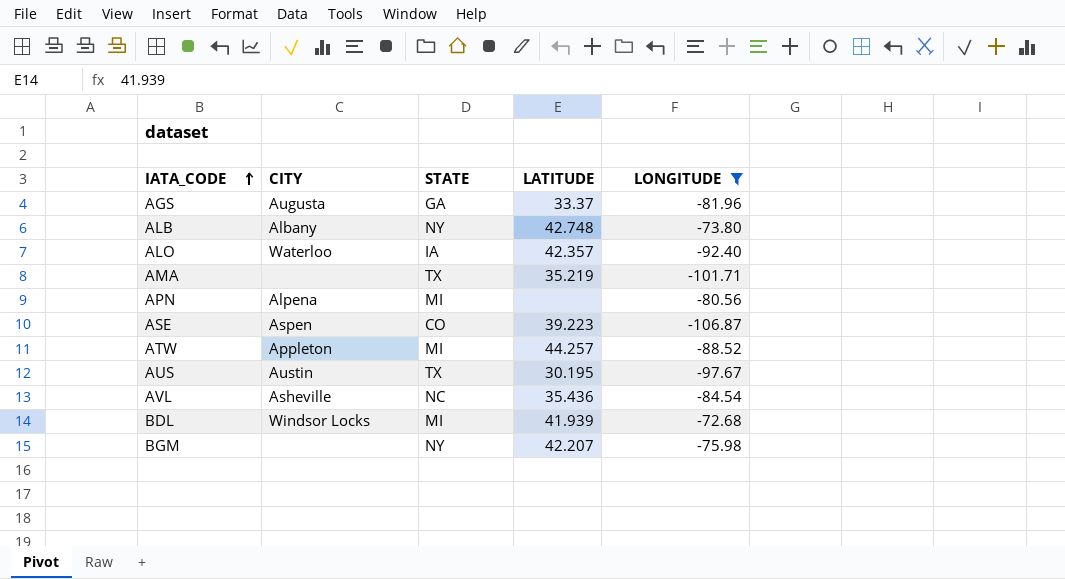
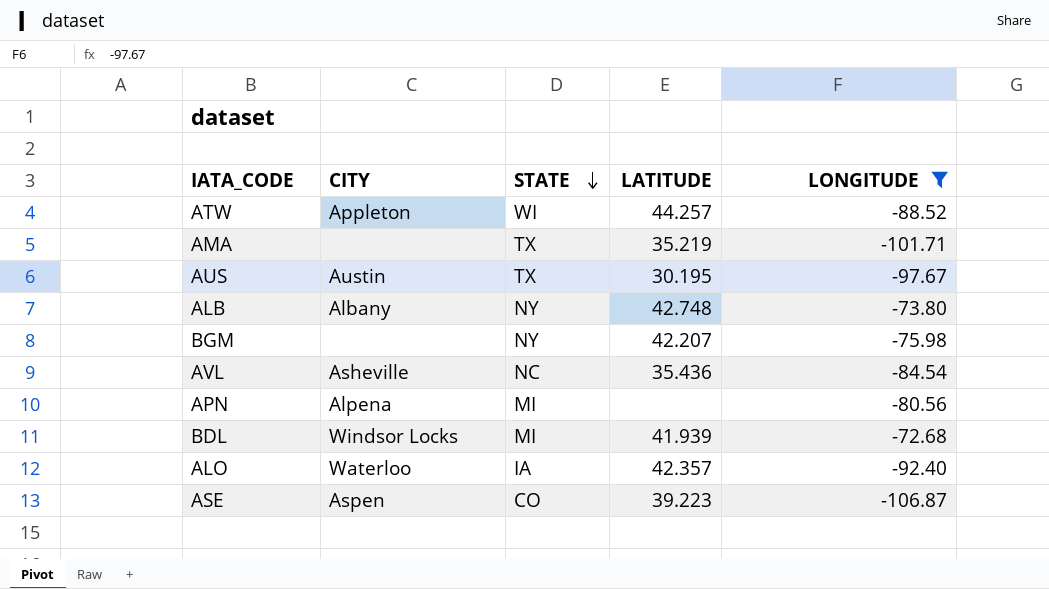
row order: IATA_CODE ascending -> STATE descending
row AGS: Augusta | GA | 33.37 | -81.96 -> none
ATW | STATE: MI -> WI

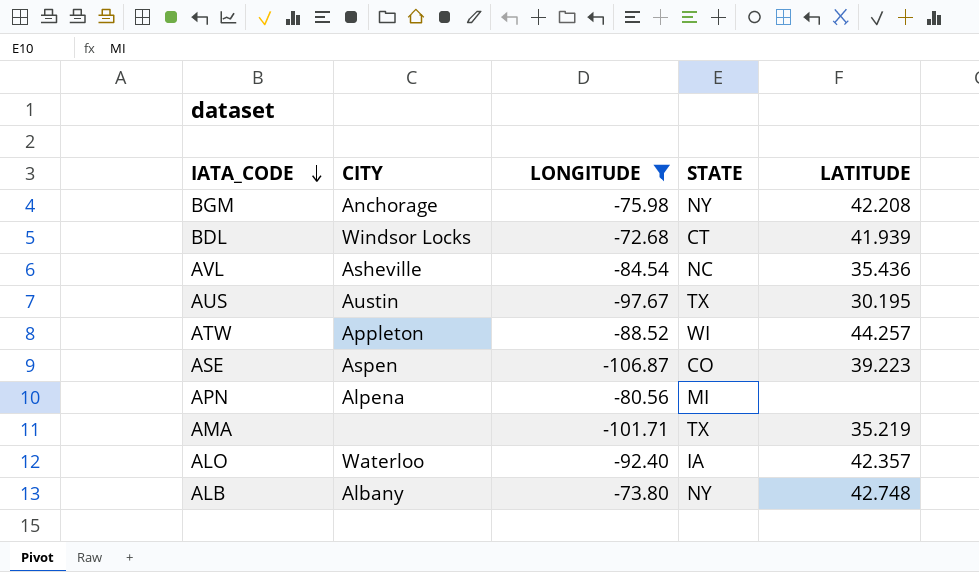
row order: STATE descending -> IATA_CODE descending
column LONGITUDE | position: 5 -> 3
BGM | CITY: none -> Anchorage
BGM | LATITUDE: 42.207 -> 42.208
BDL | STATE: MI -> CT

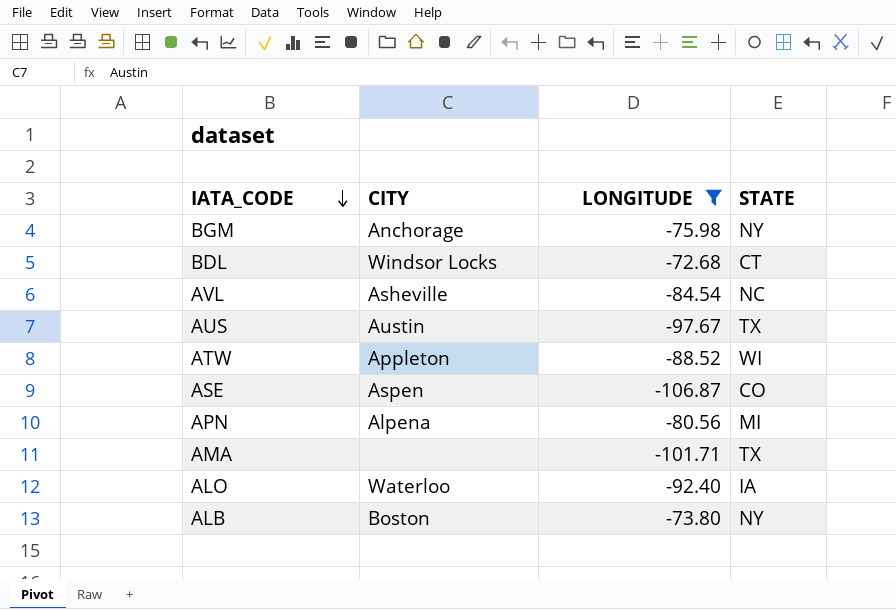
column LATITUDE | position: 5 -> none
ALB | CITY: Albany -> Boston

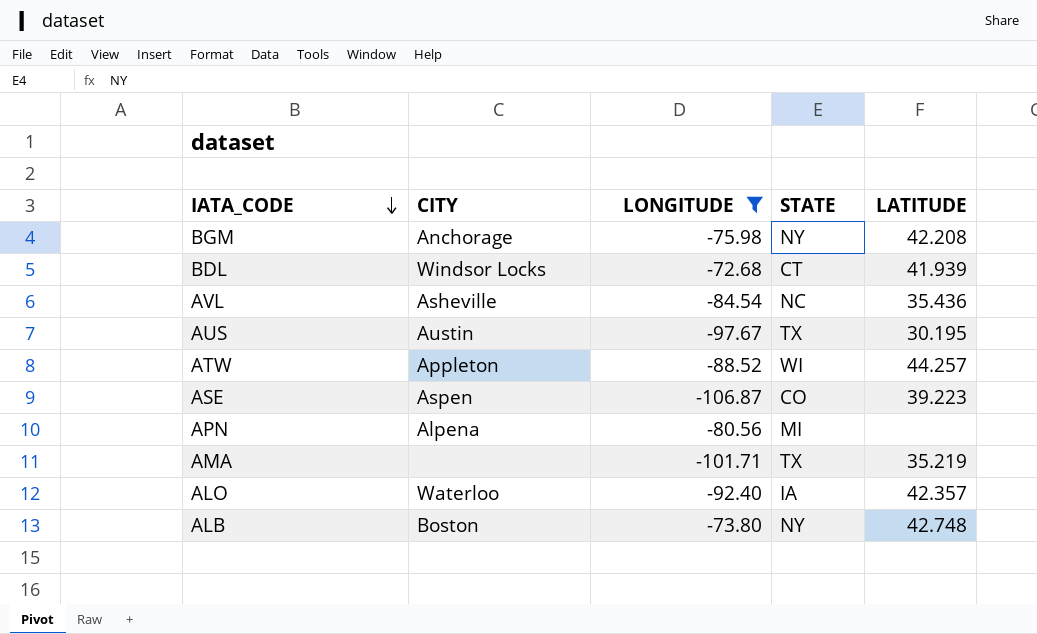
column LATITUDE | position: none -> 5

